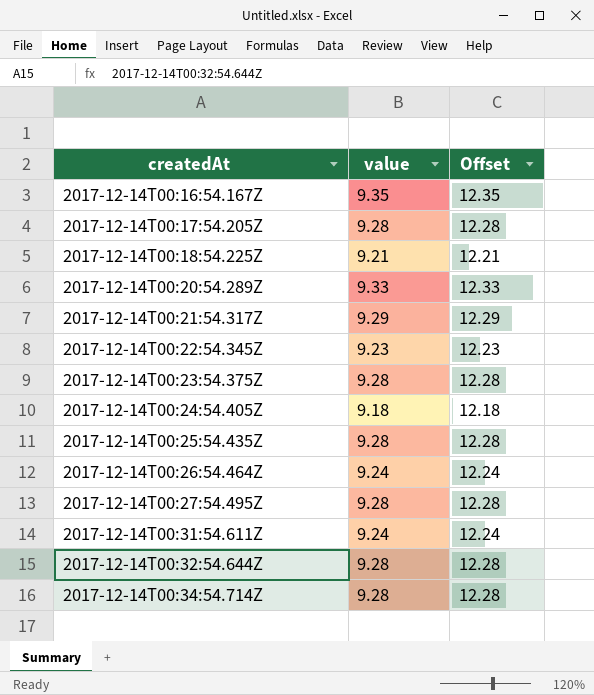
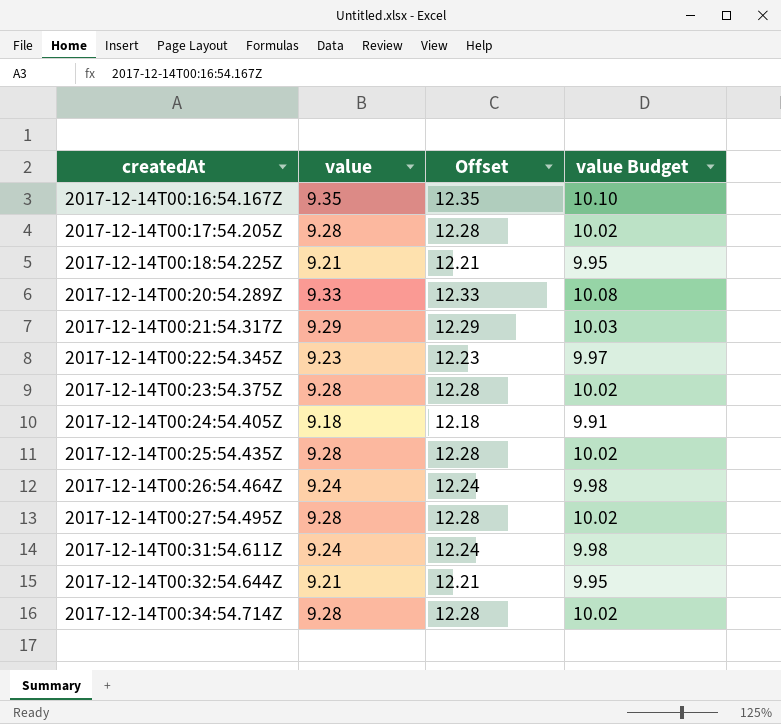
column value Budget | formula: none -> [value] * 1.08
2017-12-14T00:32:54.644Z | value: 9.28 -> 9.21
2017-12-14T00:32:54.644Z | Offset: 12.28 -> 12.21

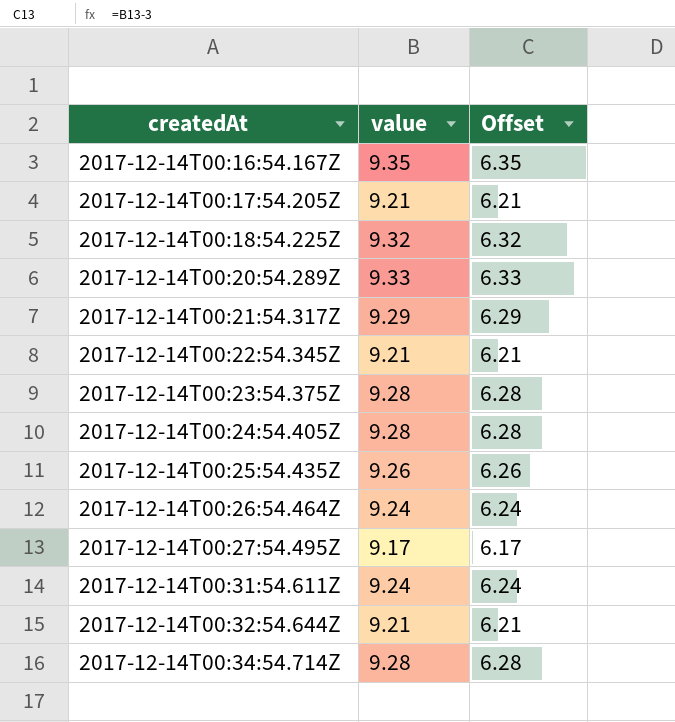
column value Budget | formula: [value] * 1.08 -> none
column Offset | formula: [value] + 3 -> [value] - 3
2017-12-14T00:17:54.205Z | value: 9.28 -> 9.21
2017-12-14T00:18:54.225Z | value: 9.21 -> 9.32
2017-12-14T00:22:54.345Z | value: 9.23 -> 9.21
2017-12-14T00:24:54.405Z | value: 9.18 -> 9.28
2017-12-14T00:25:54.435Z | value: 9.28 -> 9.26
2017-12-14T00:27:54.495Z | value: 9.28 -> 9.17

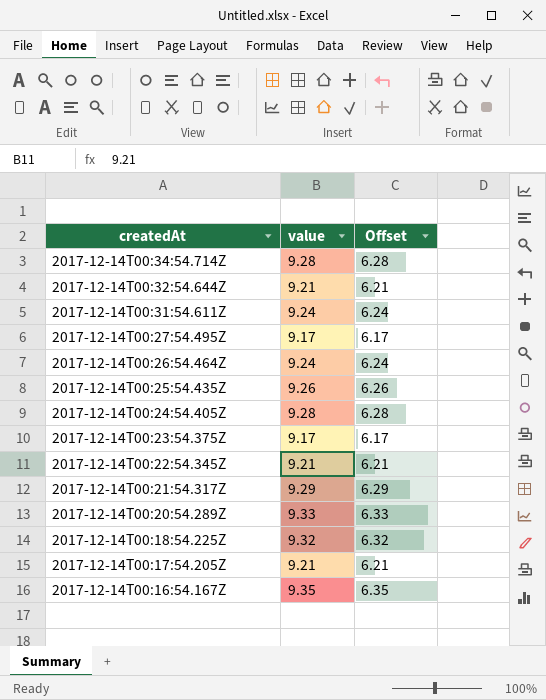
row order: createdAt ascending -> createdAt descending
2017-12-14T00:23:54.375Z | value: 9.28 -> 9.17
2017-12-14T00:23:54.375Z | Offset: 6.28 -> 6.17

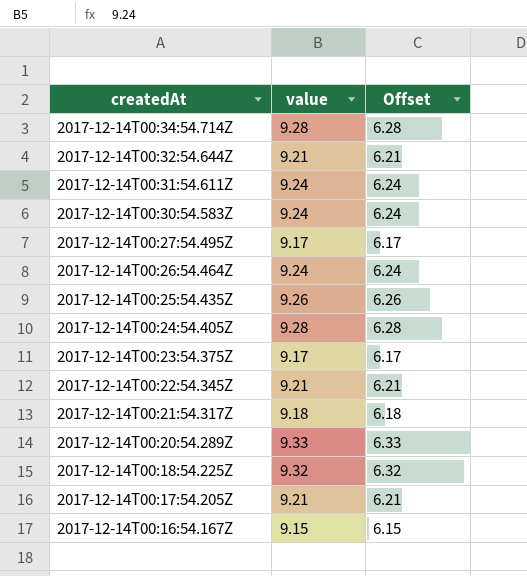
row 2017-12-14T00:30:54.583Z: none -> 9.24 | 6.24
2017-12-14T00:21:54.317Z | value: 9.29 -> 9.18
2017-12-14T00:21:54.317Z | Offset: 6.29 -> 6.18
2017-12-14T00:16:54.167Z | value: 9.35 -> 9.15
2017-12-14T00:16:54.167Z | Offset: 6.35 -> 6.15

